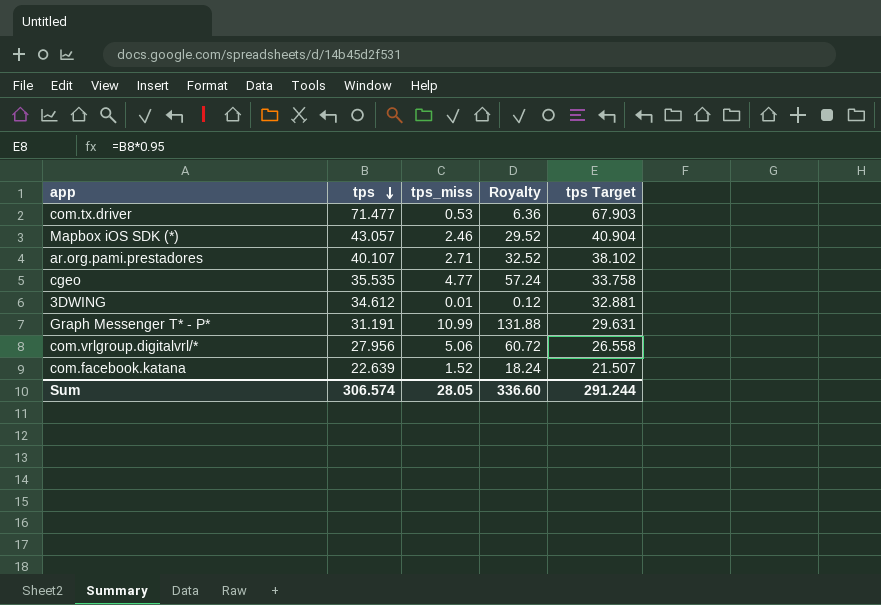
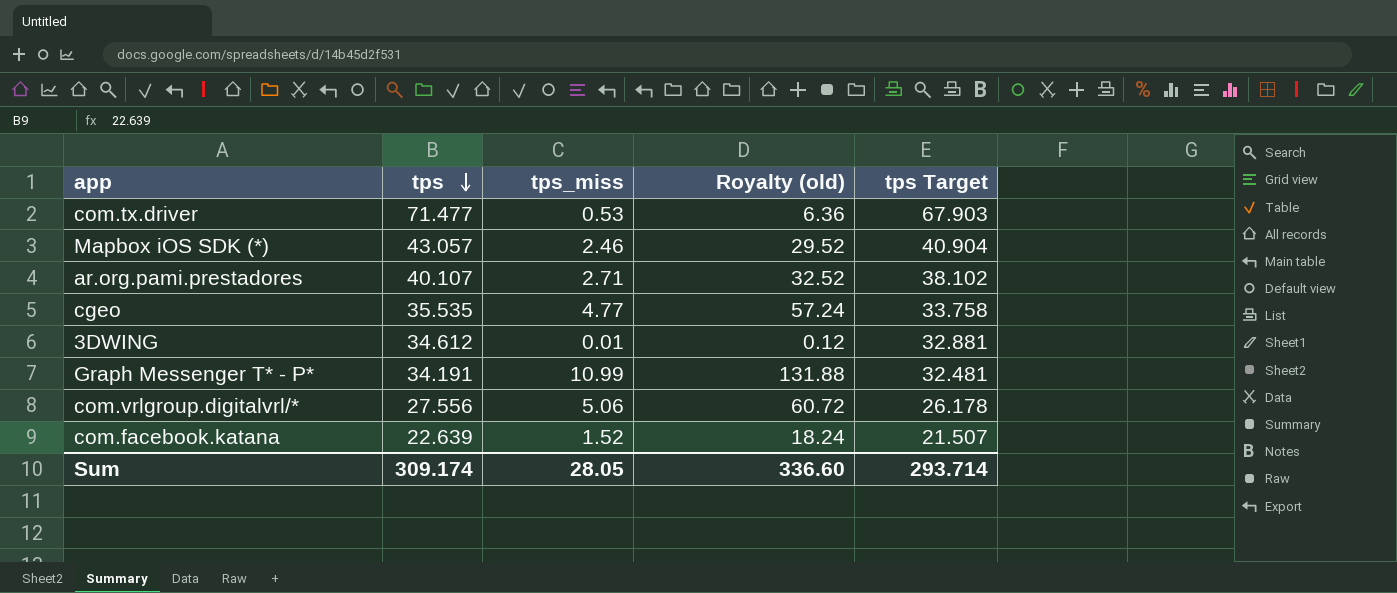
column name: Royalty -> Royalty (old)
Graph Messenger T* - P* | tps: 31.191 -> 34.191
Graph Messenger T* - P* | tps Target: 29.631 -> 32.481
com.vrlgroup.digitalvrl/* | tps: 27.956 -> 27.556
com.vrlgroup.digitalvrl/* | tps Target: 26.558 -> 26.178
Sum | tps: 306.574 -> 309.174
Sum | tps Target: 291.244 -> 293.714

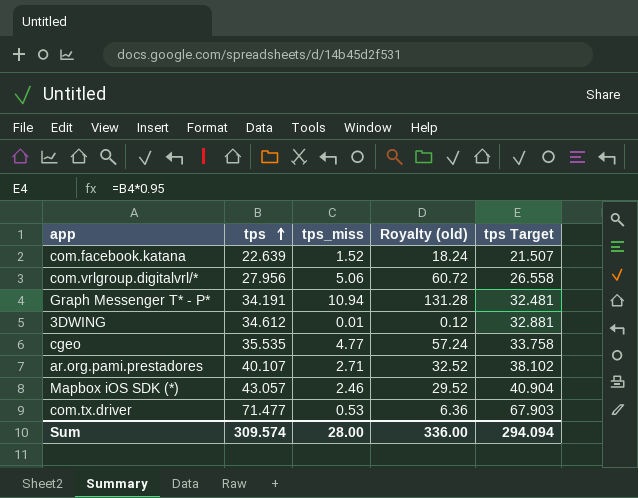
row order: tps descending -> tps ascending
com.vrlgroup.digitalvrl/* | tps: 27.556 -> 27.956
com.vrlgroup.digitalvrl/* | tps Target: 26.178 -> 26.558
Graph Messenger T* - P* | tps_miss: 10.99 -> 10.94
Graph Messenger T* - P* | Royalty (old): 131.88 -> 131.28
Sum | tps: 309.174 -> 309.574
Sum | tps_miss: 28.05 -> 28.00
Sum | Royalty (old): 336.60 -> 336.00
Sum | tps Target: 293.714 -> 294.094

